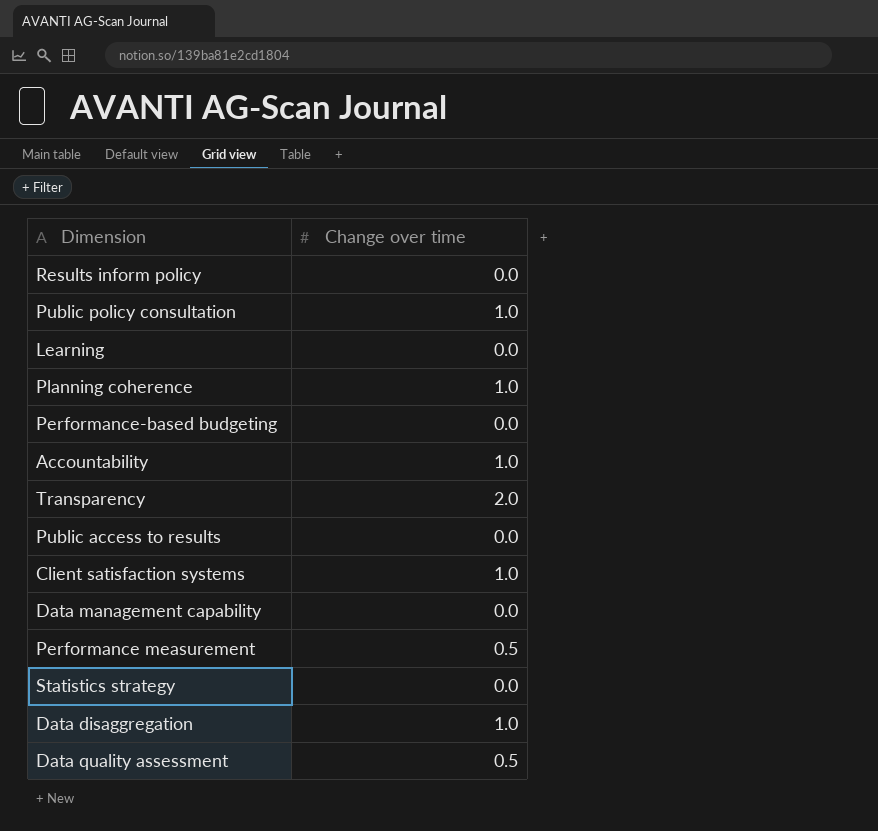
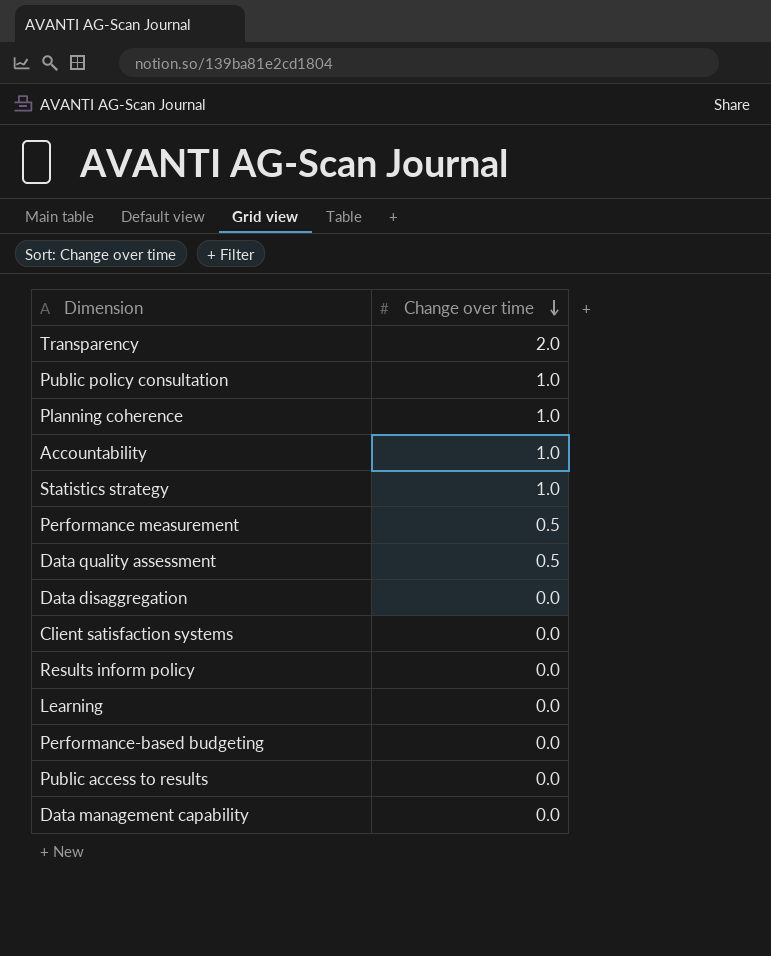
row order: none -> Change over time descending
Statistics strategy | Change over time: 0.0 -> 1.0
Data disaggregation | Change over time: 1.0 -> 0.0
Client satisfaction systems | Change over time: 1.0 -> 0.0

